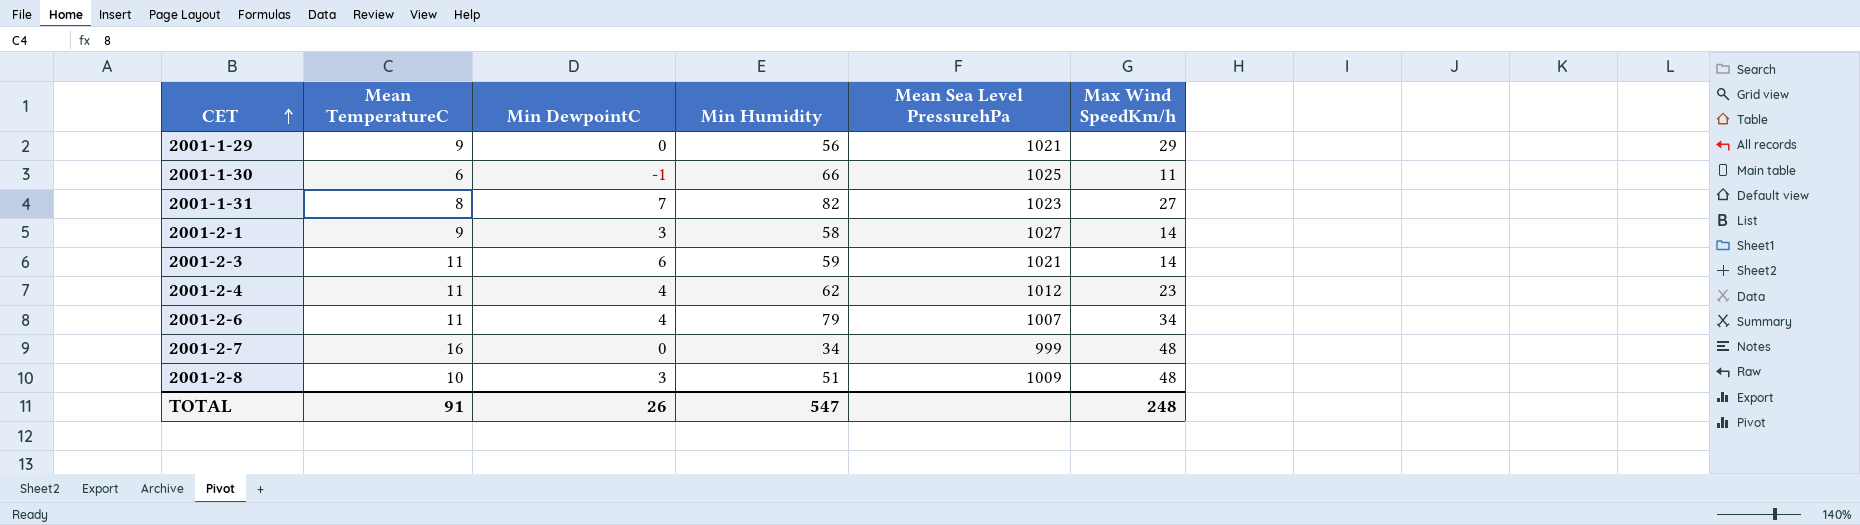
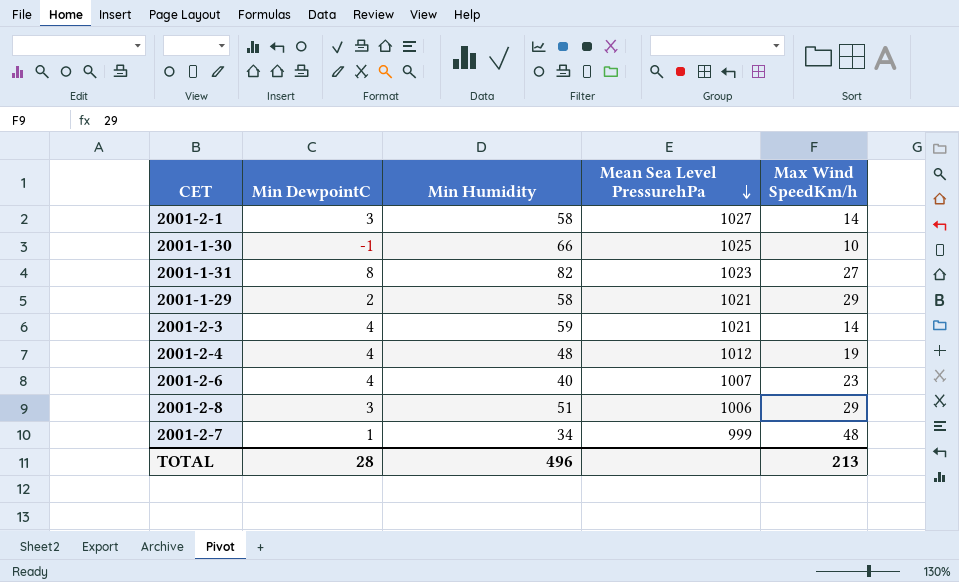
row order: CET ascending -> Mean Sea Level PressurehPa descending
column Mean TemperatureC | position: 2 -> none
2001-1-30 | Max Wind SpeedKm/h: 11 -> 10
2001-1-31 | Min DewpointC: 7 -> 8
2001-1-29 | Min DewpointC: 0 -> 2
2001-1-29 | Min Humidity: 56 -> 58
2001-2-3 | Min DewpointC: 6 -> 4
2001-2-4 | Min Humidity: 62 -> 48
2001-2-4 | Max Wind SpeedKm/h: 23 -> 19
2001-2-6 | Min Humidity: 79 -> 40
2001-2-6 | Max Wind SpeedKm/h: 34 -> 23
2001-2-8 | Mean Sea Level PressurehPa: 1009 -> 1006
2001-2-8 | Max Wind SpeedKm/h: 48 -> 29
2001-2-7 | Min DewpointC: 0 -> 1
TOTAL | Min DewpointC: 26 -> 28
TOTAL | Min Humidity: 547 -> 496
TOTAL | Max Wind SpeedKm/h: 248 -> 213

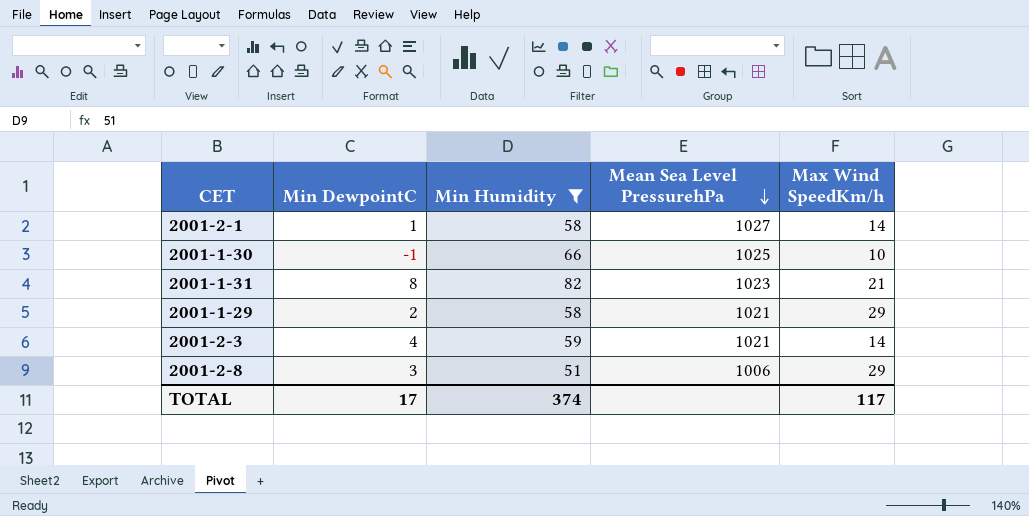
filter: none -> Min Humidity >= 51
2001-2-1 | Min DewpointC: 3 -> 1
2001-1-31 | Max Wind SpeedKm/h: 27 -> 21
TOTAL | Min DewpointC: 28 -> 17
TOTAL | Min Humidity: 496 -> 374
TOTAL | Max Wind SpeedKm/h: 213 -> 117

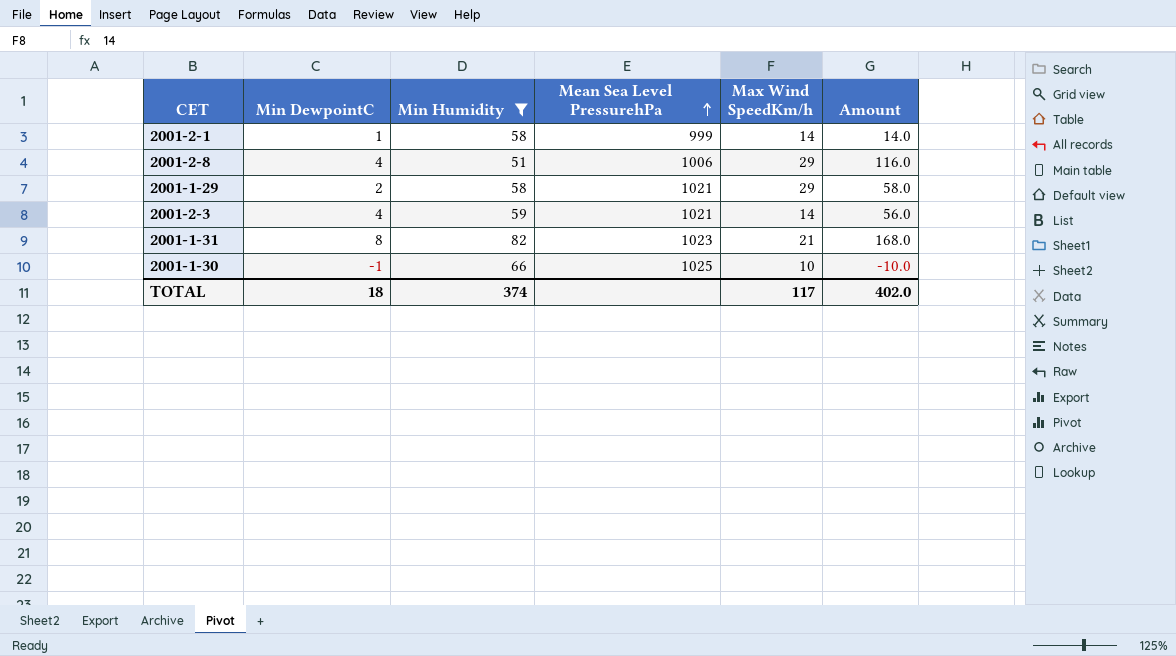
row order: Mean Sea Level PressurehPa descending -> Mean Sea Level PressurehPa ascending
column Amount | formula: none -> [Min DewpointC] * [Max Wind SpeedKm/h]
2001-2-1 | Mean Sea Level PressurehPa: 1027 -> 999
2001-2-8 | Min DewpointC: 3 -> 4
TOTAL | Min DewpointC: 17 -> 18

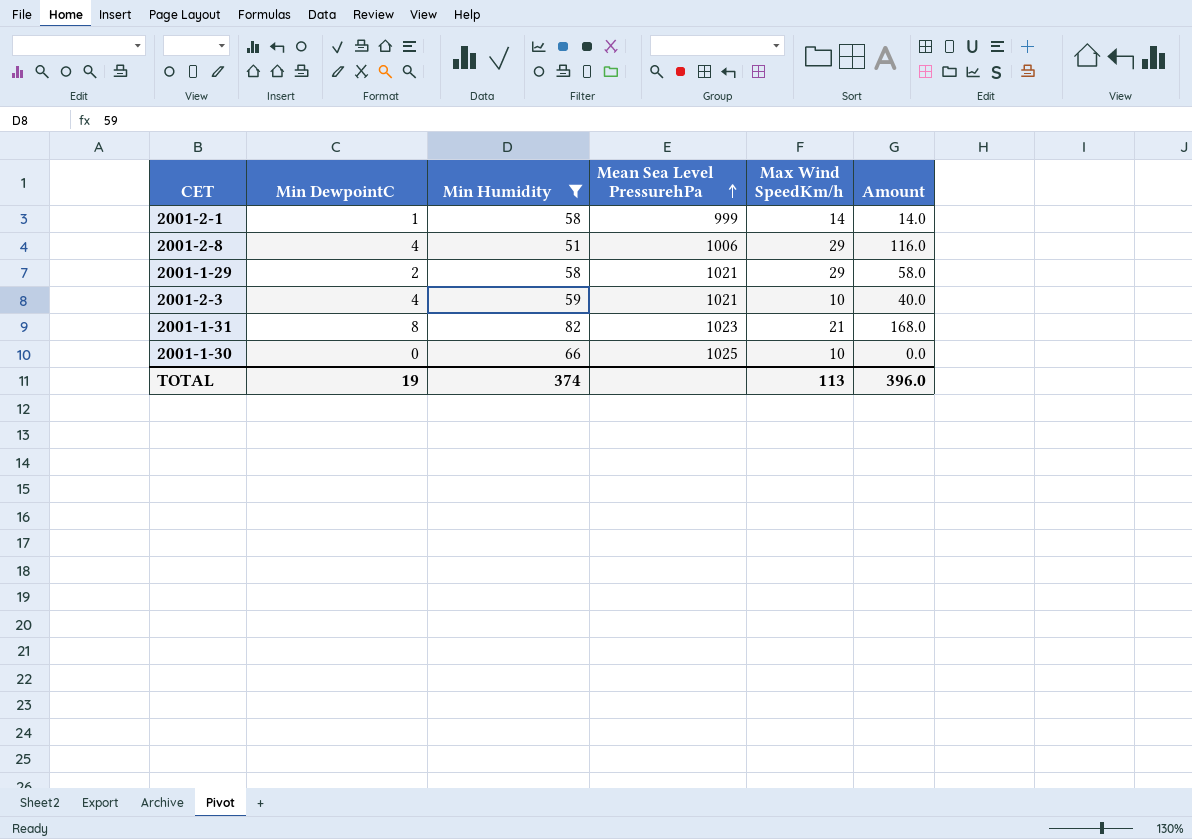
2001-2-3 | Max Wind SpeedKm/h: 14 -> 10
2001-2-3 | Amount: 56.0 -> 40.0
2001-1-30 | Min DewpointC: -1 -> 0
2001-1-30 | Amount: -10.0 -> 0.0
TOTAL | Min DewpointC: 18 -> 19
TOTAL | Max Wind SpeedKm/h: 117 -> 113
TOTAL | Amount: 402.0 -> 396.0

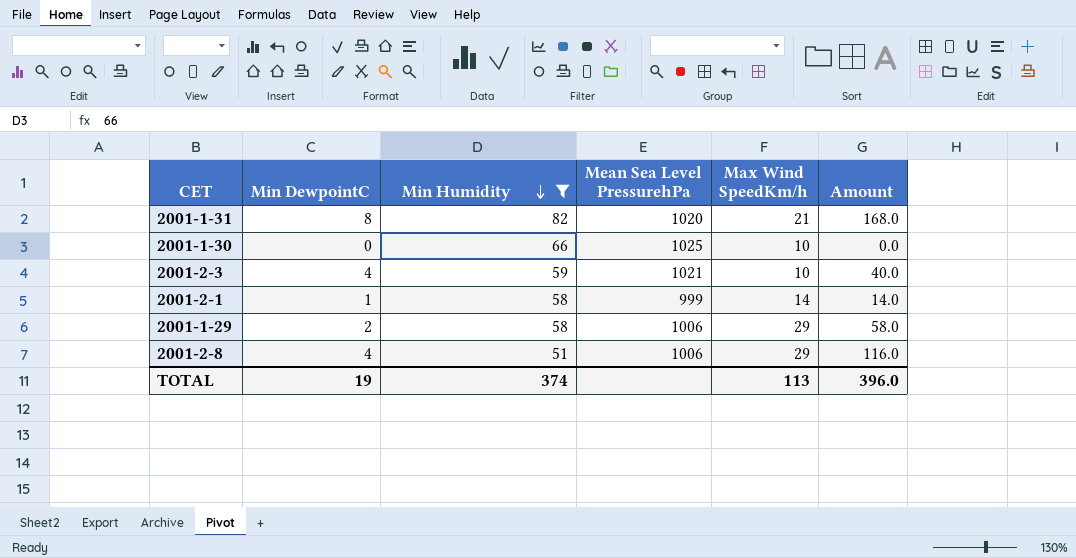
row order: Mean Sea Level PressurehPa ascending -> Min Humidity descending
2001-1-31 | Mean Sea Level PressurehPa: 1023 -> 1020
2001-1-29 | Mean Sea Level PressurehPa: 1021 -> 1006

